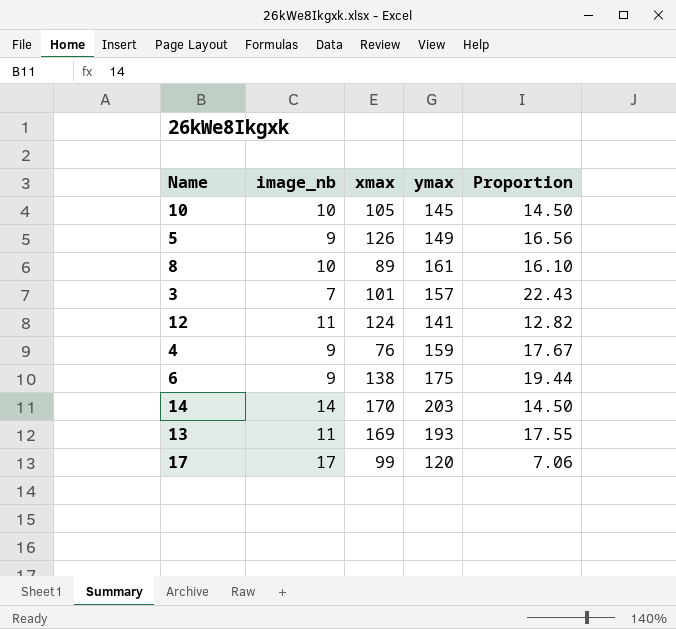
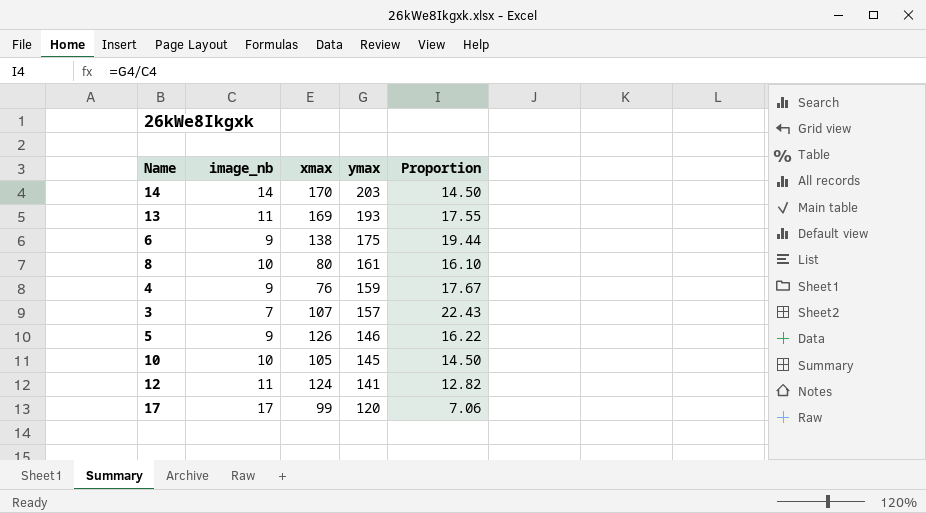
row order: none -> ymax descending
8 | xmax: 89 -> 80
3 | xmax: 101 -> 107
5 | ymax: 149 -> 146
5 | Proportion: 16.56 -> 16.22

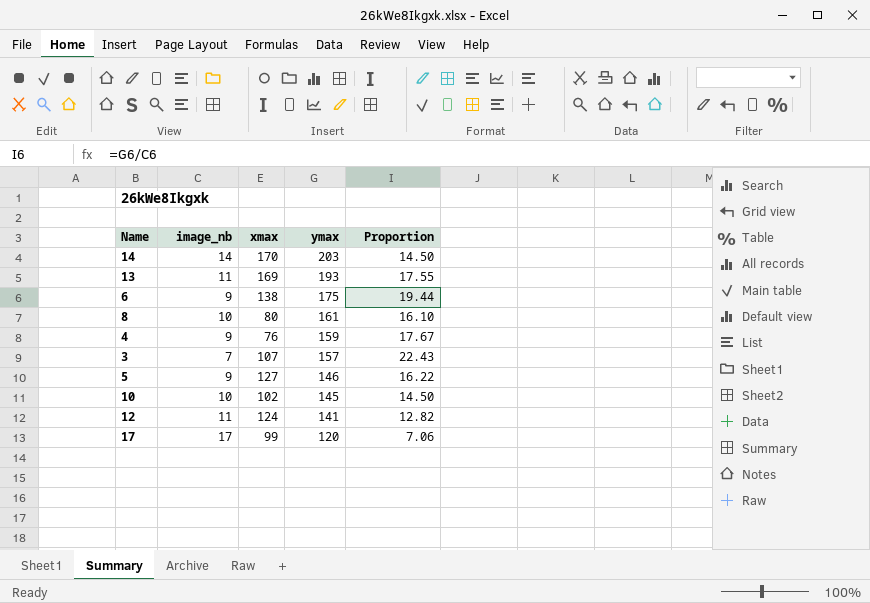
5 | xmax: 126 -> 127
10 | xmax: 105 -> 102

